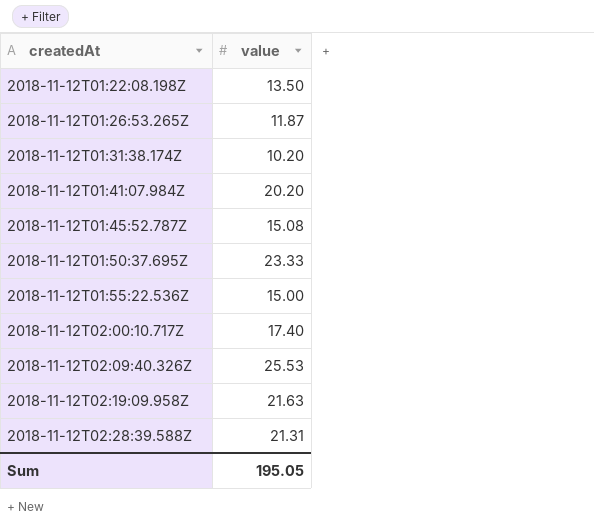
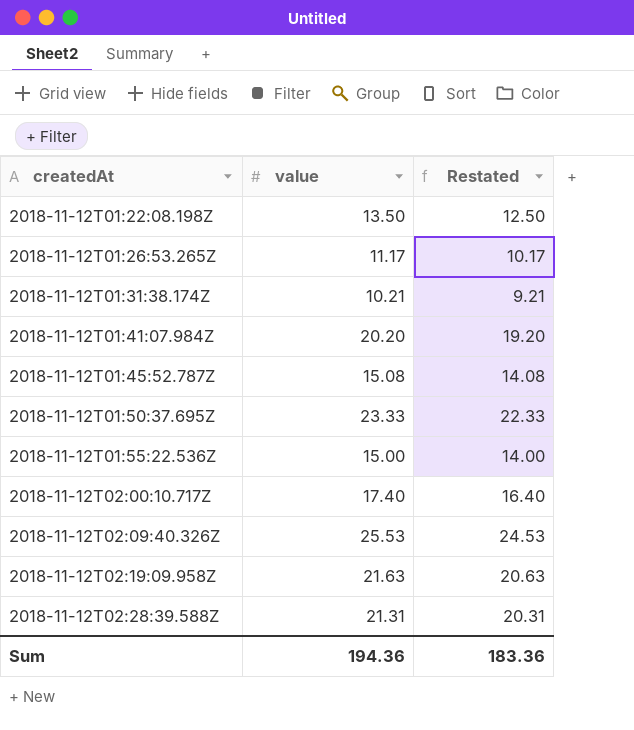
column Restated | formula: none -> [value] - 1
2018-11-12T01:26:53.265Z | value: 11.87 -> 11.17
2018-11-12T01:31:38.174Z | value: 10.20 -> 10.21
Sum | value: 195.05 -> 194.36

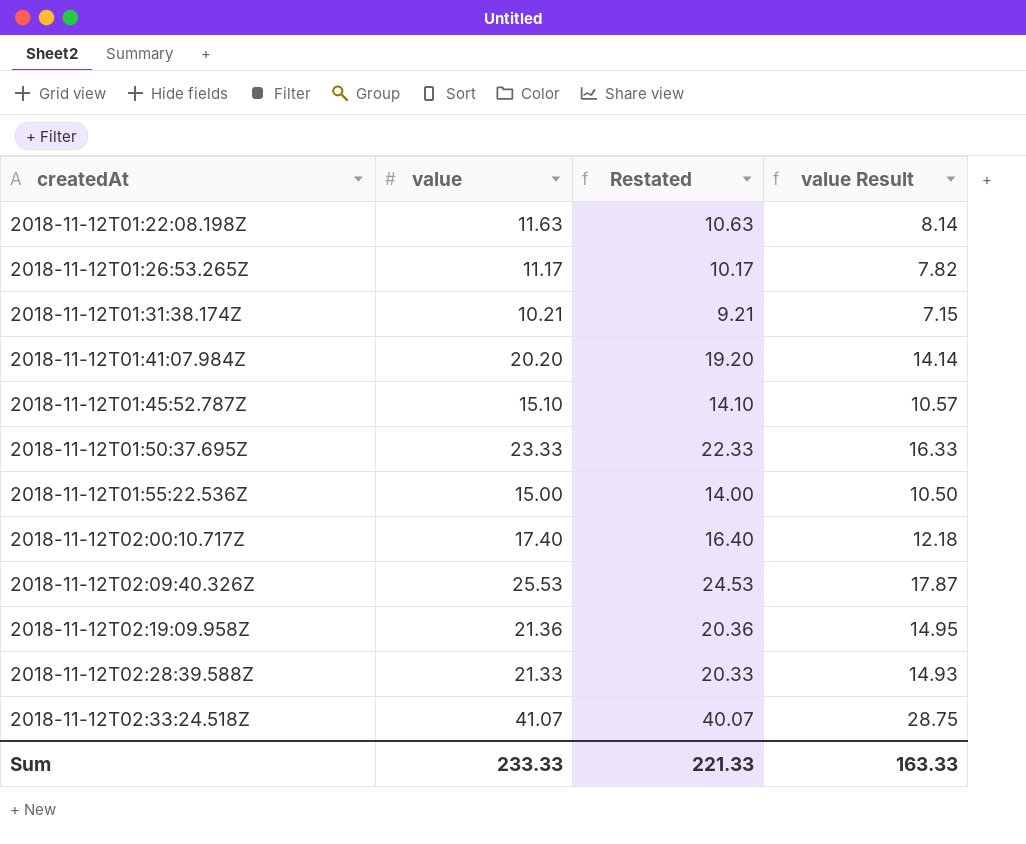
column value Result | formula: none -> [value] * 0.7
2018-11-12T01:22:08.198Z | value: 13.50 -> 11.63
2018-11-12T01:22:08.198Z | Restated: 12.50 -> 10.63
2018-11-12T01:45:52.787Z | value: 15.08 -> 15.10
2018-11-12T01:45:52.787Z | Restated: 14.08 -> 14.10
2018-11-12T02:19:09.958Z | value: 21.63 -> 21.36
2018-11-12T02:19:09.958Z | Restated: 20.63 -> 20.36
2018-11-12T02:28:39.588Z | value: 21.31 -> 21.33
2018-11-12T02:28:39.588Z | Restated: 20.31 -> 20.33
row 2018-11-12T02:33:24.518Z: none -> 41.07 | 40.07 | 28.75
Sum | value: 194.36 -> 233.33
Sum | Restated: 183.36 -> 221.33

